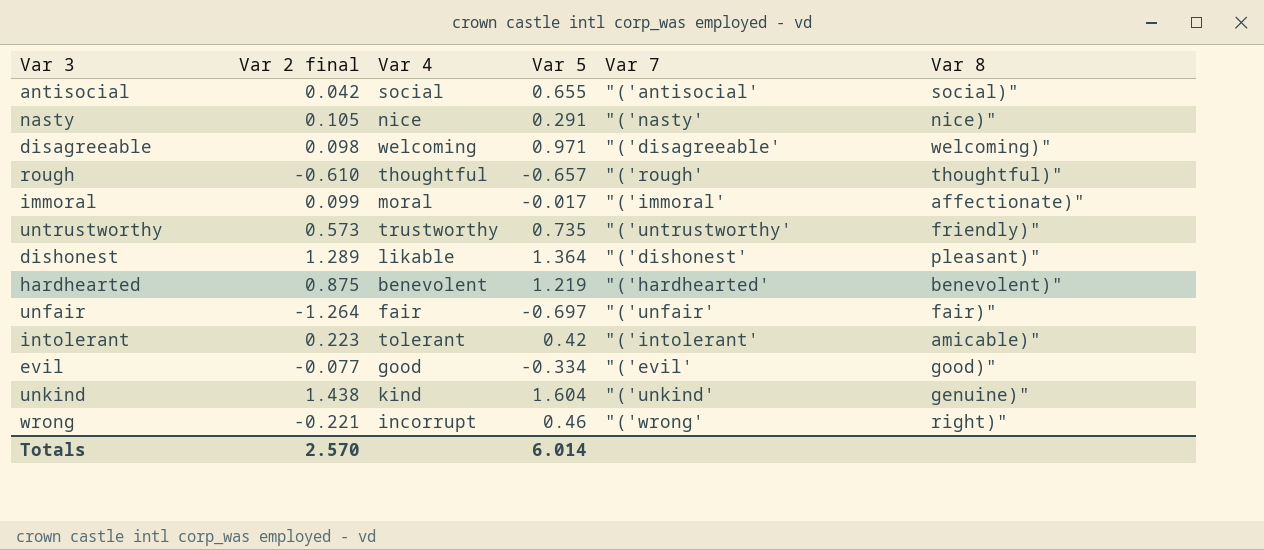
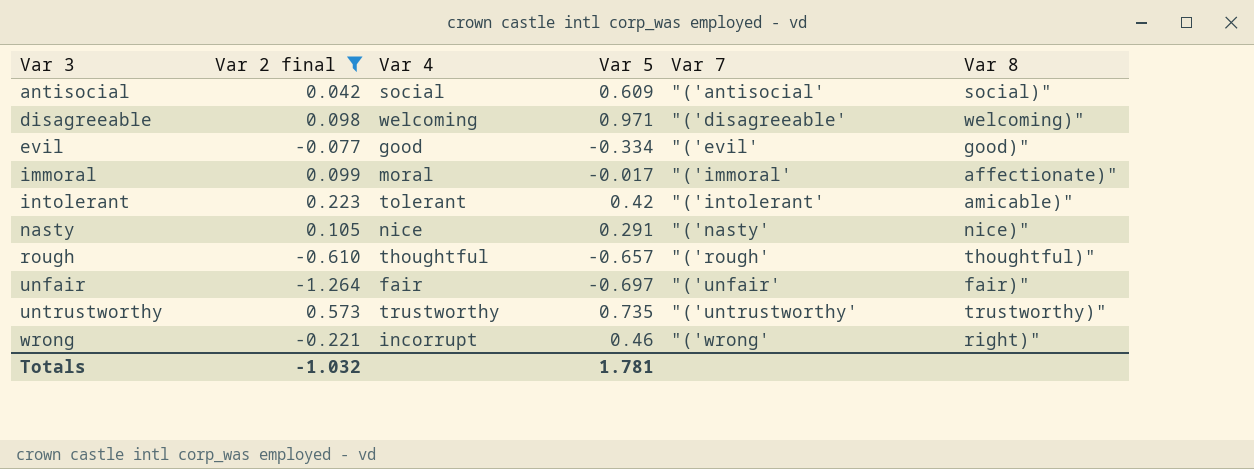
filter: none -> Var 2 final <= 0.573
row order: none -> Var 3 ascending
antisocial | Var 5: 0.655 -> 0.609
untrustworthy | Var 8: friendly)" -> trustworthy)"
Totals | Var 2 final: 2.570 -> -1.032
Totals | Var 5: 6.014 -> 1.781

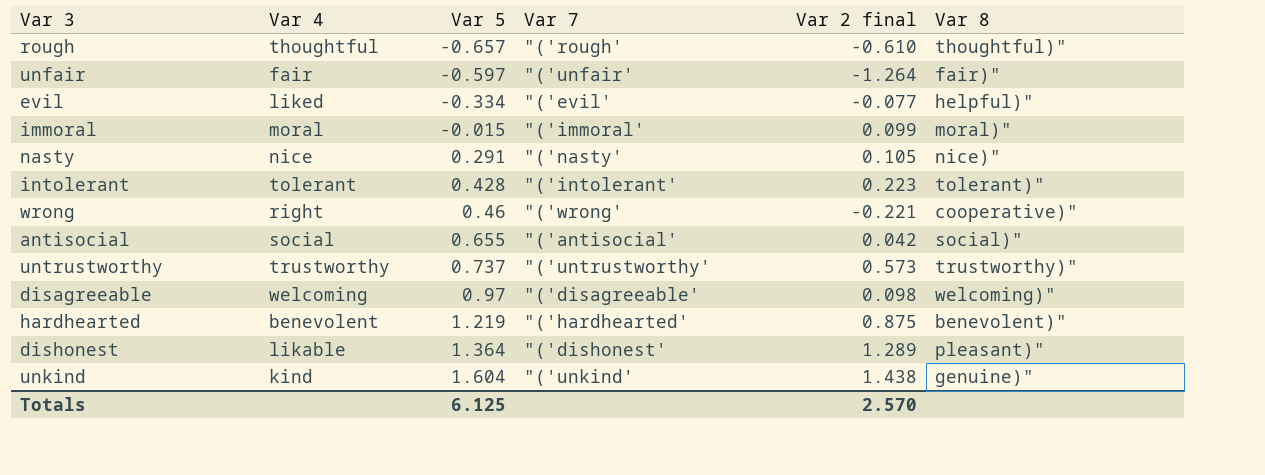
filter: Var 2 final <= 0.573 -> none
row order: Var 3 ascending -> Var 5 ascending
column Var 2 final | position: 2 -> 5
unfair | Var 5: -0.697 -> -0.597
evil | Var 4: good -> liked
evil | Var 8: good)" -> helpful)"
immoral | Var 5: -0.017 -> -0.015
immoral | Var 8: affectionate)" -> moral)"
intolerant | Var 5: 0.42 -> 0.428
intolerant | Var 8: amicable)" -> tolerant)"
wrong | Var 4: incorrupt -> right
wrong | Var 8: right)" -> cooperative)"
antisocial | Var 5: 0.609 -> 0.655
untrustworthy | Var 5: 0.735 -> 0.737
disagreeable | Var 5: 0.971 -> 0.97
Totals | Var 5: 1.781 -> 6.125
Totals | Var 2 final: -1.032 -> 2.570

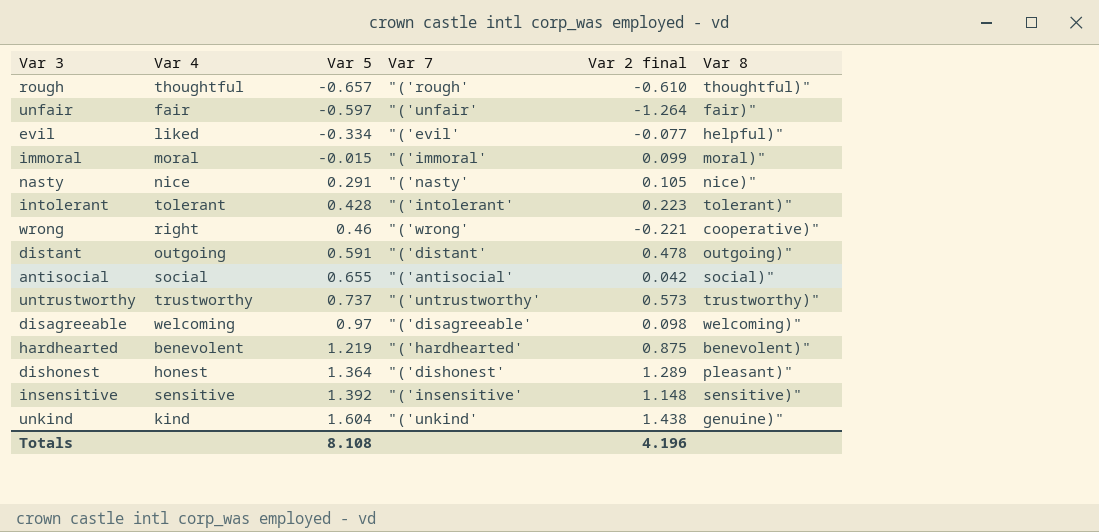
row distant: none -> outgoing | 0.591 | "('distant' | 0.478 | outgoing)"
dishonest | Var 4: likable -> honest
row insensitive: none -> sensitive | 1.392 | "('insensitive' | 1.148 | sensitive)"
Totals | Var 5: 6.125 -> 8.108
Totals | Var 2 final: 2.570 -> 4.196

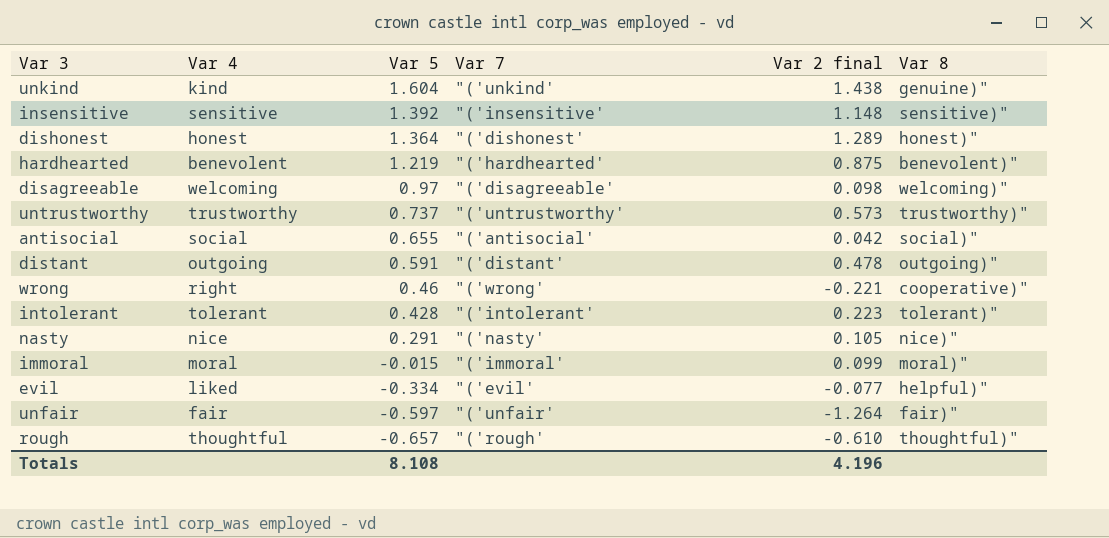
row order: Var 5 ascending -> Var 5 descending
dishonest | Var 8: pleasant)" -> honest)"

